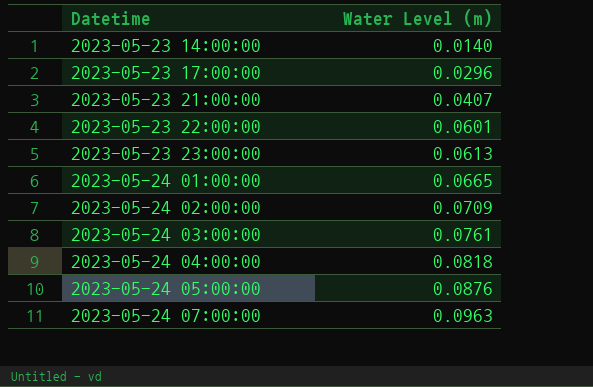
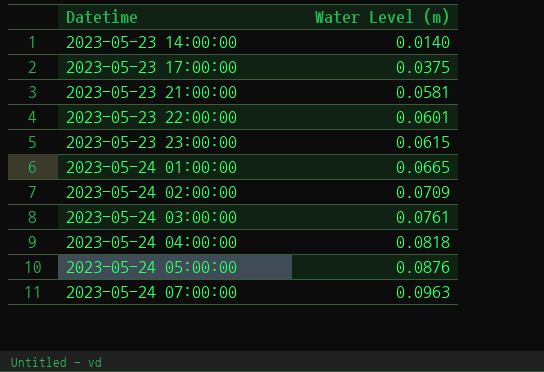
2023-05-23 17:00:00 | Water Level (m): 0.0296 -> 0.0375
2023-05-23 21:00:00 | Water Level (m): 0.0407 -> 0.0581
2023-05-23 23:00:00 | Water Level (m): 0.0613 -> 0.0615

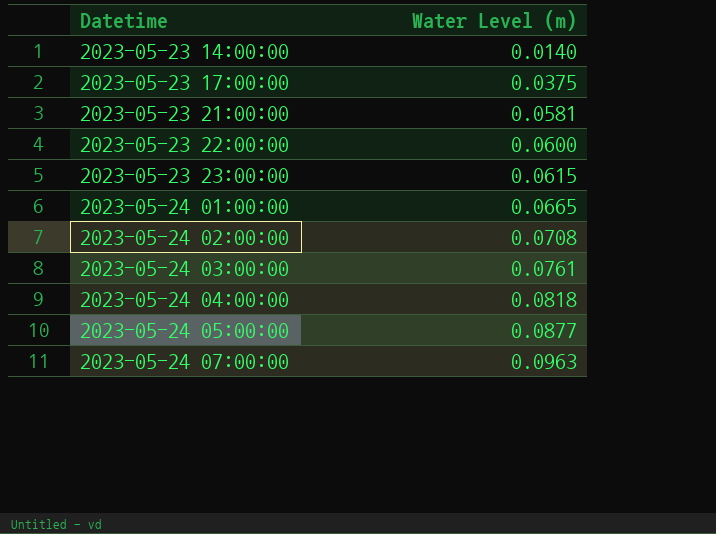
2023-05-23 22:00:00 | Water Level (m): 0.0601 -> 0.0600
2023-05-24 02:00:00 | Water Level (m): 0.0709 -> 0.0708
2023-05-24 05:00:00 | Water Level (m): 0.0876 -> 0.0877

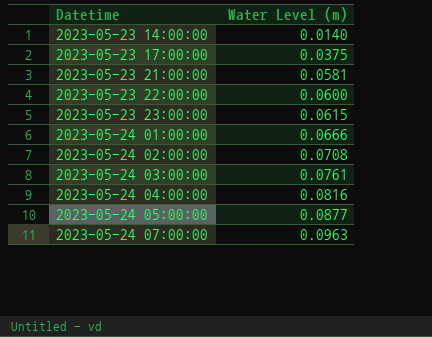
2023-05-24 01:00:00 | Water Level (m): 0.0665 -> 0.0666
2023-05-24 04:00:00 | Water Level (m): 0.0818 -> 0.0816

